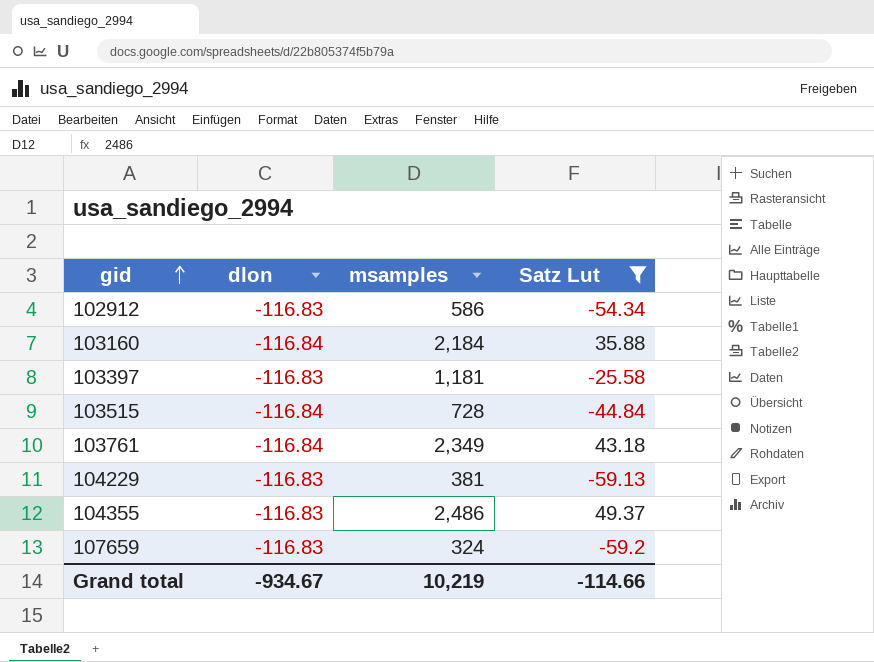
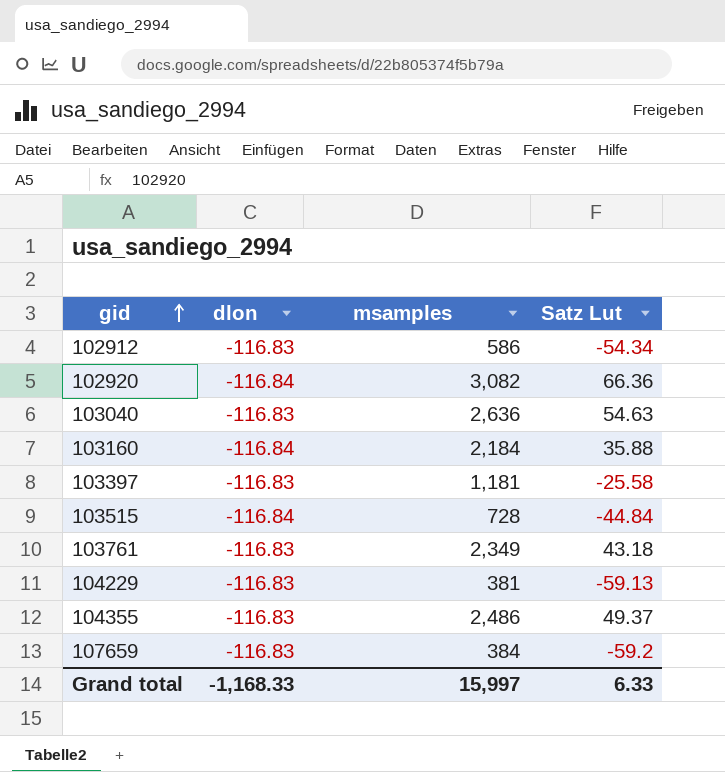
filter: Satz Lut <= 49.37 -> none
103761 | dlon: -116.84 -> -116.83
107659 | msamples: 324 -> 384
Grand total | dlon: -934.67 -> -1,168.33
Grand total | msamples: 10,219 -> 15,997
Grand total | Satz Lut: -114.66 -> 6.33

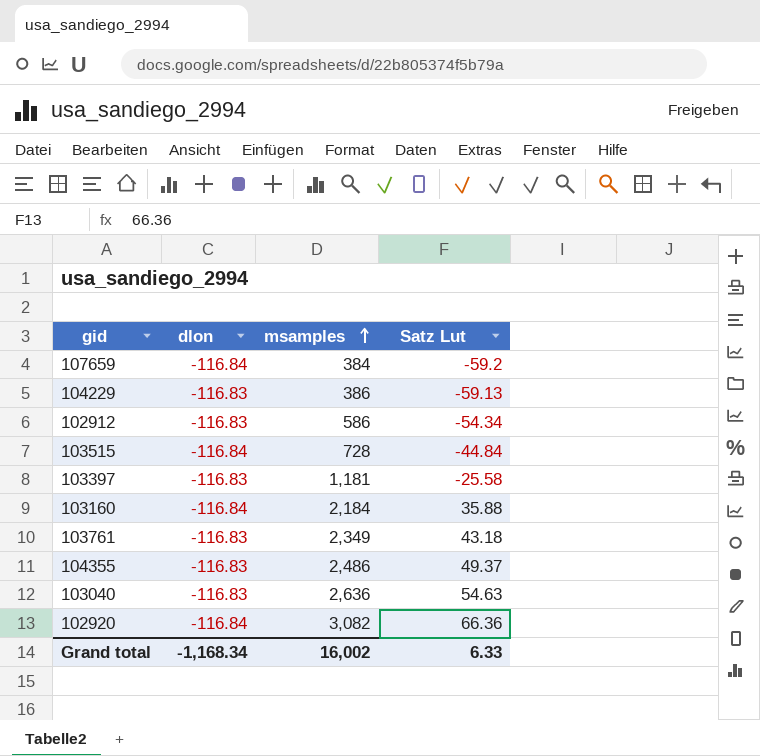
row order: gid ascending -> msamples ascending
107659 | dlon: -116.83 -> -116.84
104229 | msamples: 381 -> 386
Grand total | dlon: -1,168.33 -> -1,168.34
Grand total | msamples: 15,997 -> 16,002

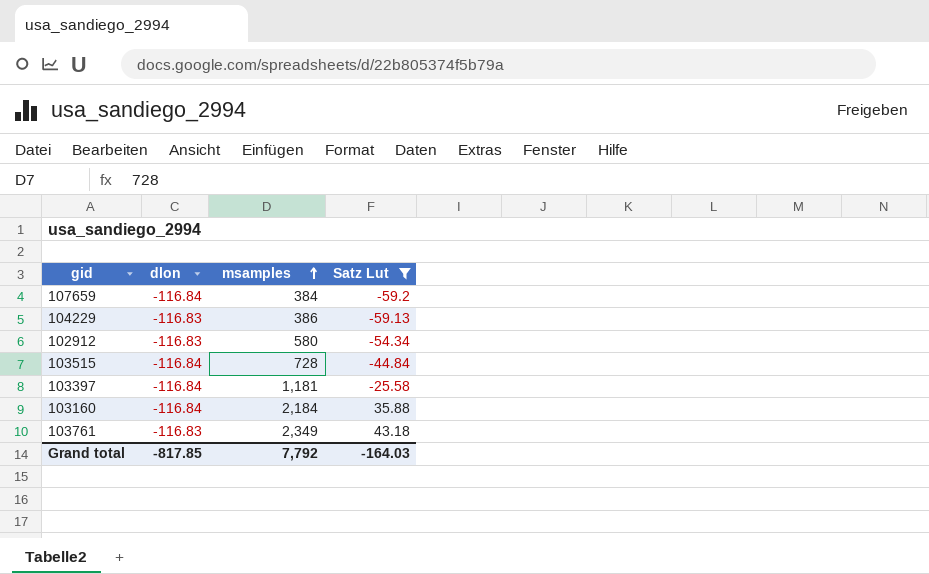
filter: none -> Satz Lut <= 43.18
102912 | msamples: 586 -> 580
103397 | dlon: -116.83 -> -116.84
Grand total | dlon: -1,168.34 -> -817.85
Grand total | msamples: 16,002 -> 7,792
Grand total | Satz Lut: 6.33 -> -164.03

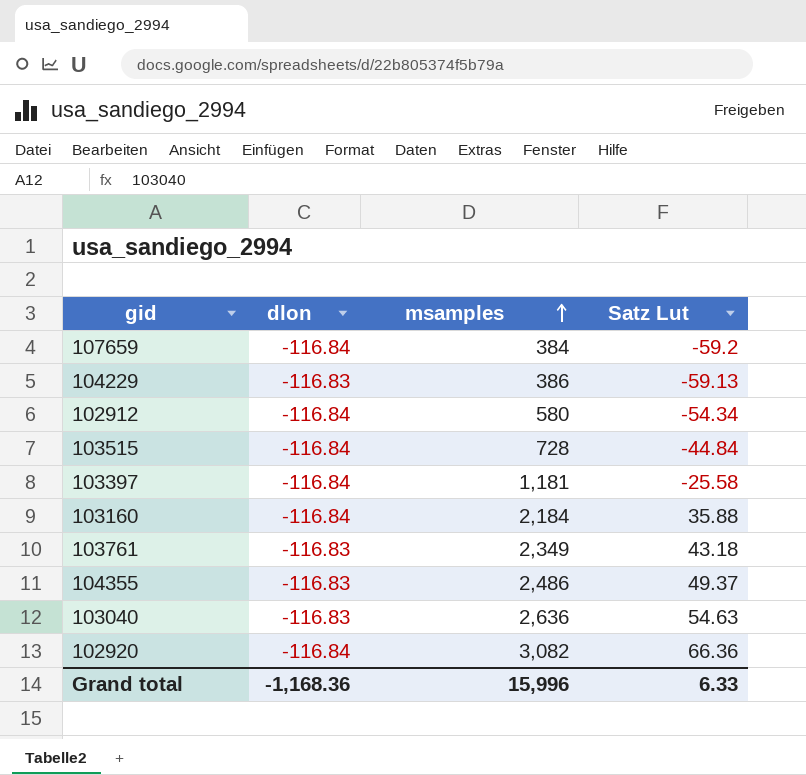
filter: Satz Lut <= 43.18 -> none
102912 | dlon: -116.83 -> -116.84
Grand total | dlon: -817.85 -> -1,168.36
Grand total | msamples: 7,792 -> 15,996
Grand total | Satz Lut: -164.03 -> 6.33

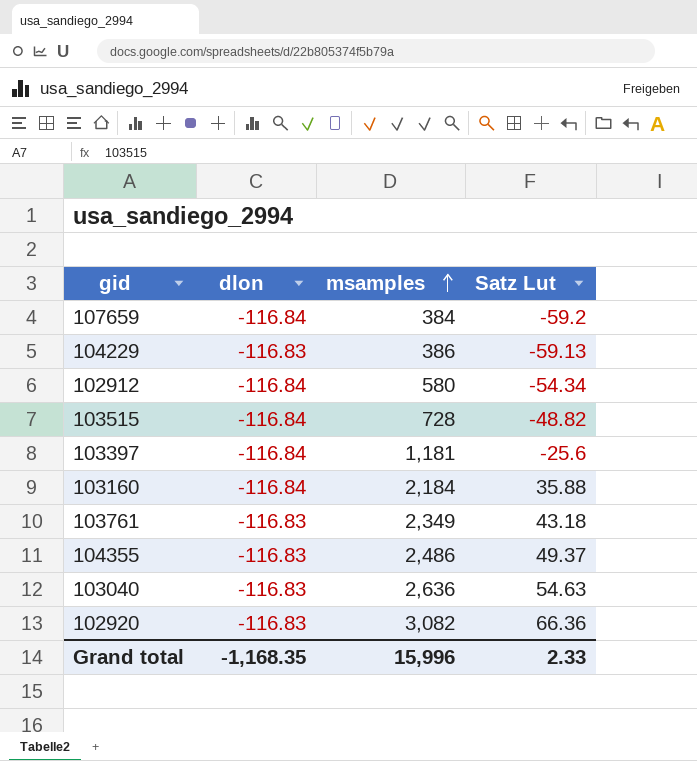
103515 | Satz Lut: -44.84 -> -48.82
103397 | Satz Lut: -25.58 -> -25.6
102920 | dlon: -116.84 -> -116.83
Grand total | dlon: -1,168.36 -> -1,168.35
Grand total | Satz Lut: 6.33 -> 2.33

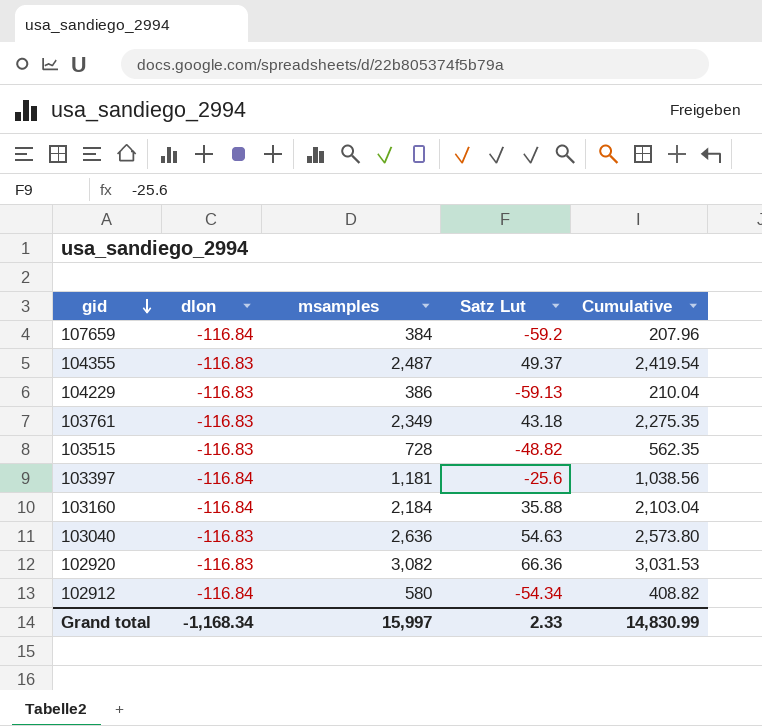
row order: msamples ascending -> gid descending
column Cumulative | formula: none -> [dlon] + [msamples] + [Satz Lut]
104355 | msamples: 2,486 -> 2,487
103515 | dlon: -116.84 -> -116.83
Grand total | dlon: -1,168.35 -> -1,168.34
Grand total | msamples: 15,996 -> 15,997

